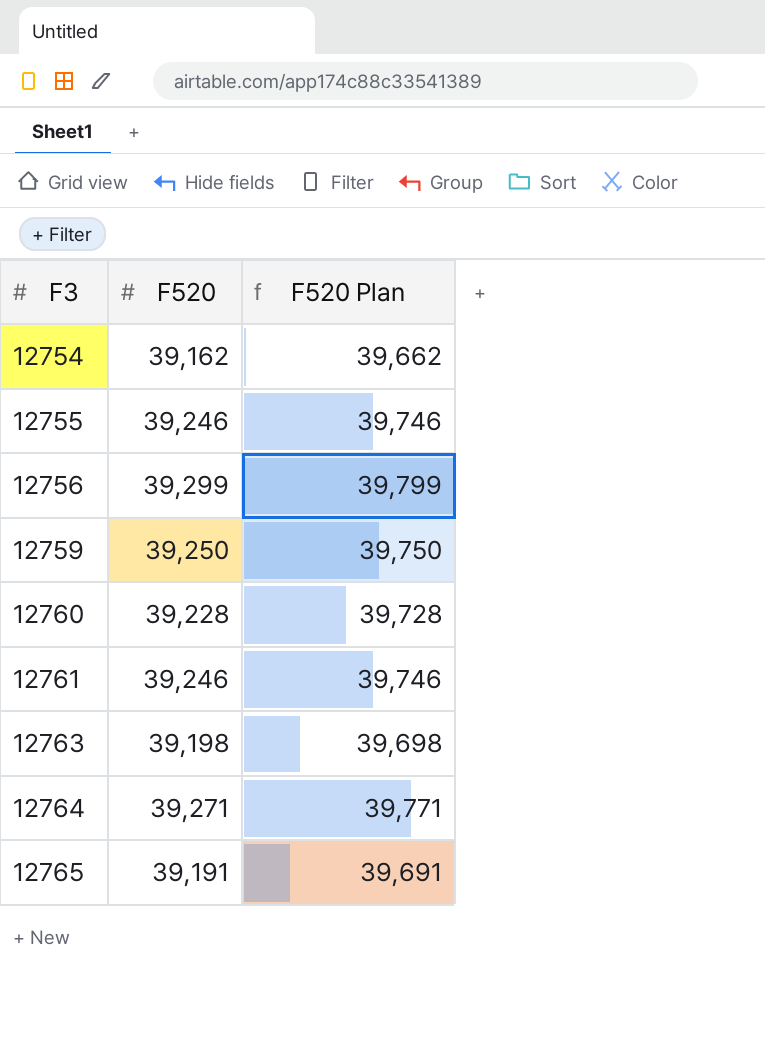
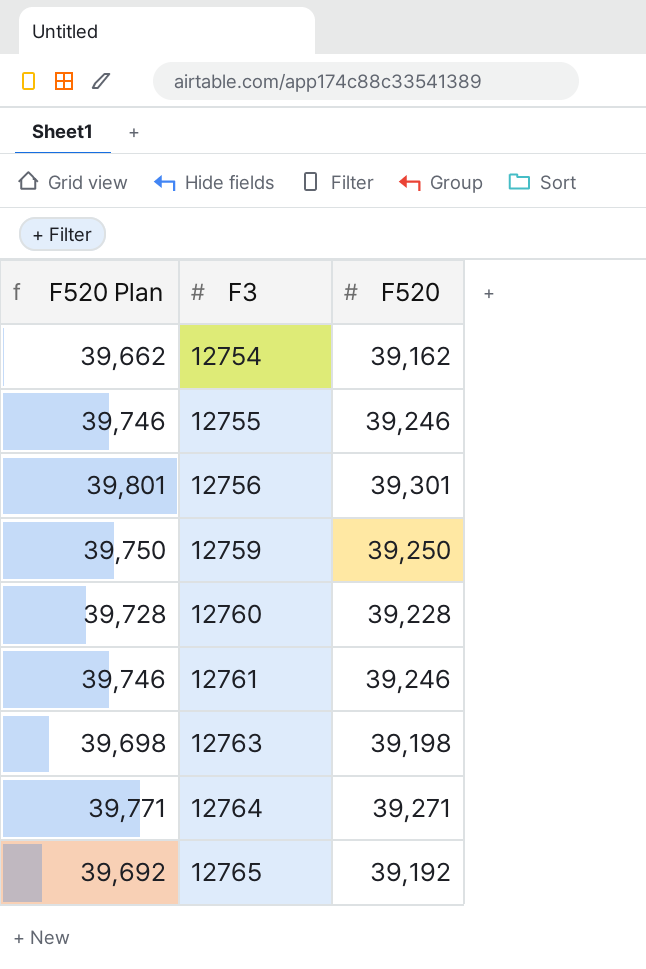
column F520 Plan | position: 3 -> 1
12756 | F520 Plan: 39,799 -> 39,801
12756 | F520: 39,299 -> 39,301
12765 | F520 Plan: 39,691 -> 39,692
12765 | F520: 39,191 -> 39,192

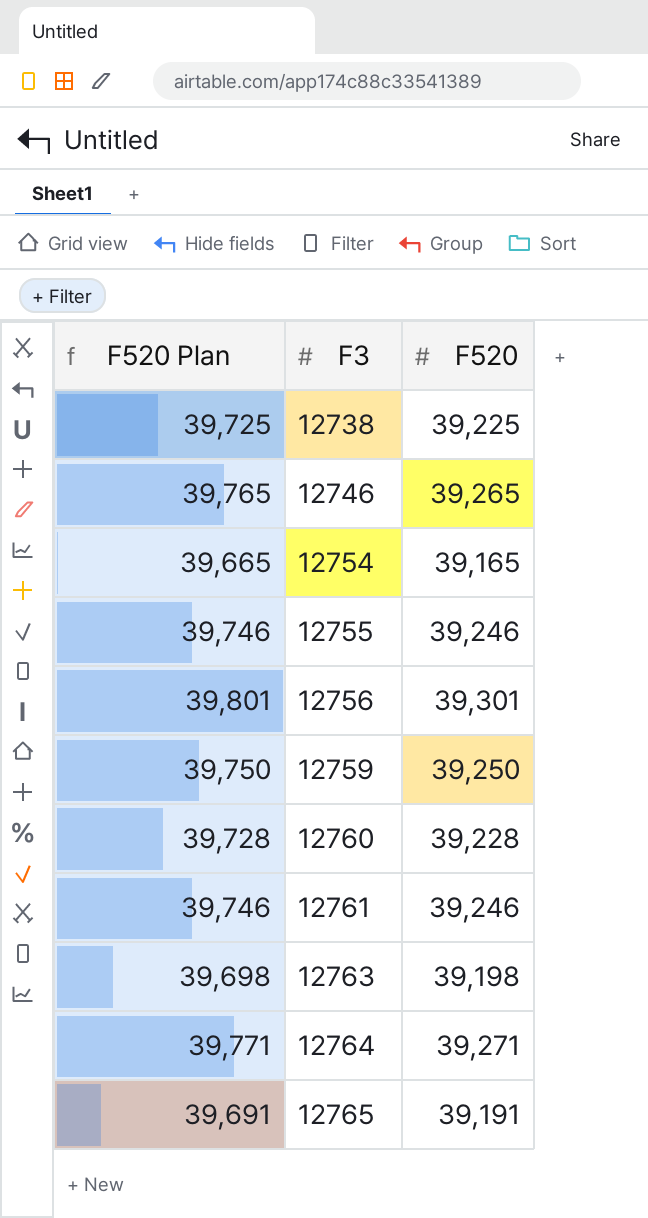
row 12738: none -> 39,725 | 39,225
row 12746: none -> 39,765 | 39,265
12754 | F520 Plan: 39,662 -> 39,665
12754 | F520: 39,162 -> 39,165
12765 | F520 Plan: 39,692 -> 39,691
12765 | F520: 39,192 -> 39,191

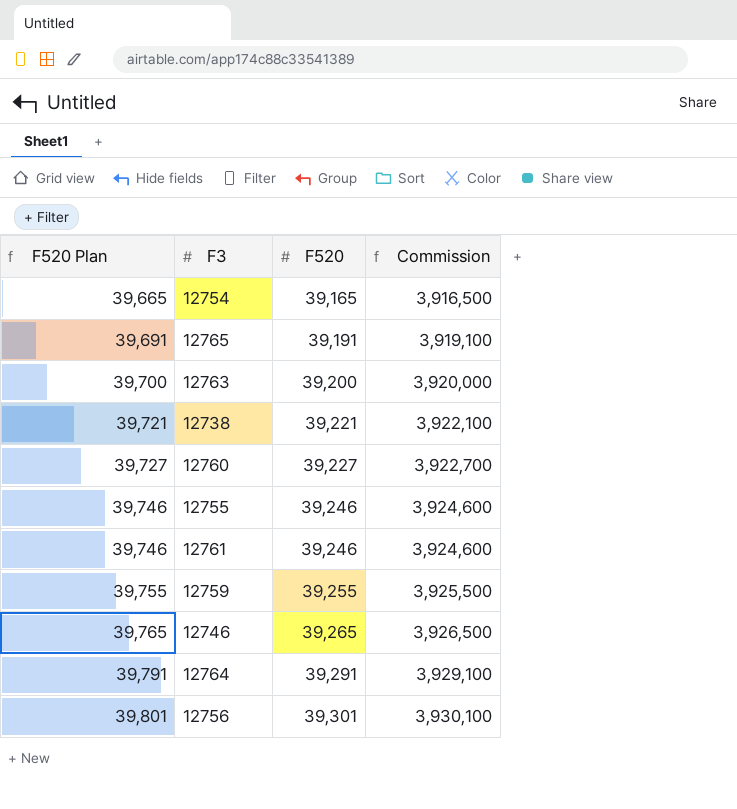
row order: F3 ascending -> F520 Plan ascending
column Commission | formula: none -> [F520] * 100
12763 | F520 Plan: 39,698 -> 39,700
12763 | F520: 39,198 -> 39,200
12738 | F520 Plan: 39,725 -> 39,721
12738 | F520: 39,225 -> 39,221
12760 | F520 Plan: 39,728 -> 39,727
12760 | F520: 39,228 -> 39,227
12759 | F520 Plan: 39,750 -> 39,755
12759 | F520: 39,250 -> 39,255
12764 | F520 Plan: 39,771 -> 39,791
12764 | F520: 39,271 -> 39,291

